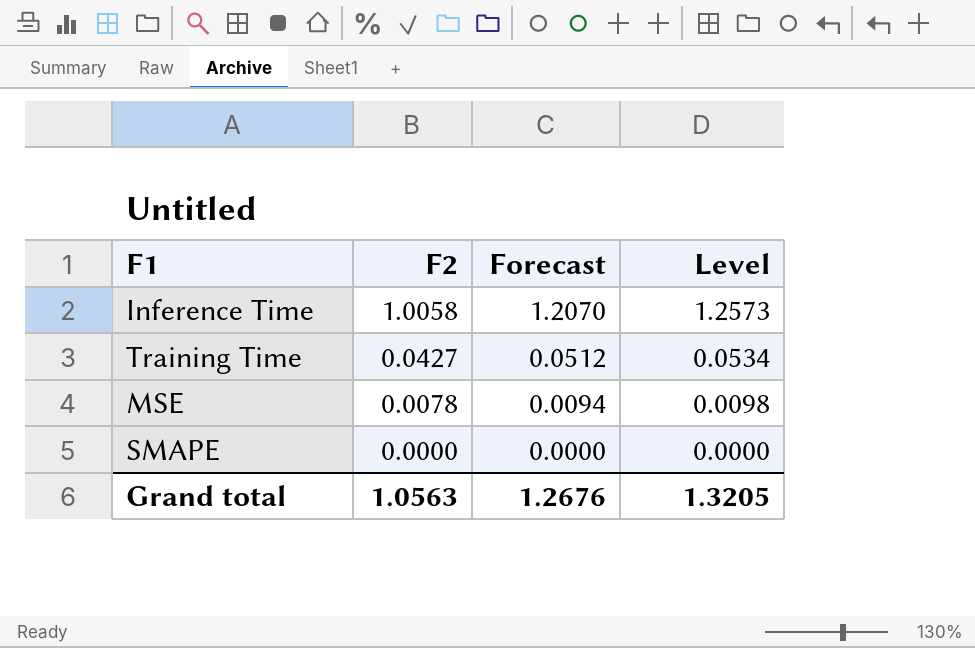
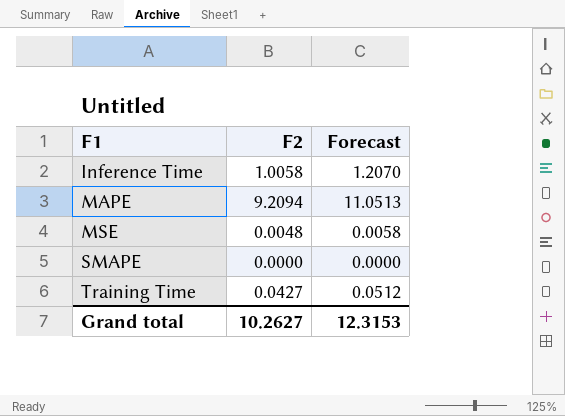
row order: F2 descending -> F1 ascending
column Level | formula: [F2] * 1.25 -> none
row MAPE: none -> 9.2094 | 11.0513
MSE | F2: 0.0078 -> 0.0048
MSE | Forecast: 0.0094 -> 0.0058
Grand total | F2: 1.0563 -> 10.2627
Grand total | Forecast: 1.2676 -> 12.3153

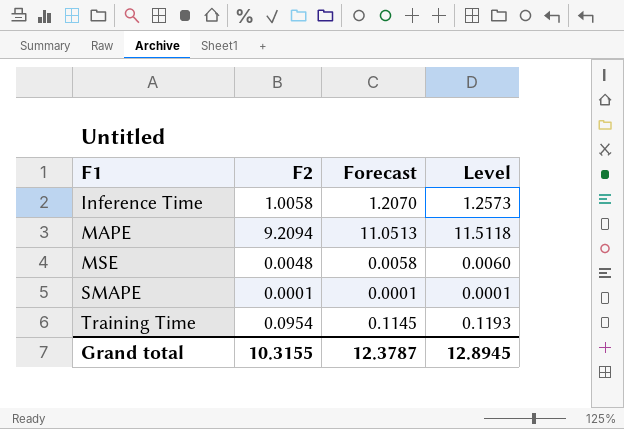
column Level | formula: none -> [F2] * 1.25
SMAPE | F2: 0.0000 -> 0.0001
SMAPE | Forecast: 0.0000 -> 0.0001
Training Time | F2: 0.0427 -> 0.0954
Training Time | Forecast: 0.0512 -> 0.1145
Grand total | F2: 10.2627 -> 10.3155
Grand total | Forecast: 12.3153 -> 12.3787

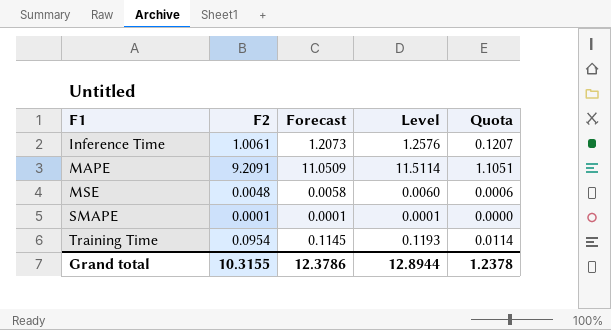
column Quota | formula: none -> [F2] * 0.12
Inference Time | F2: 1.0058 -> 1.0061
Inference Time | Forecast: 1.2070 -> 1.2073
Inference Time | Level: 1.2573 -> 1.2576
MAPE | F2: 9.2094 -> 9.2091
MAPE | Forecast: 11.0513 -> 11.0509
MAPE | Level: 11.5118 -> 11.5114
Grand total | Forecast: 12.3787 -> 12.3786
Grand total | Level: 12.8945 -> 12.8944

